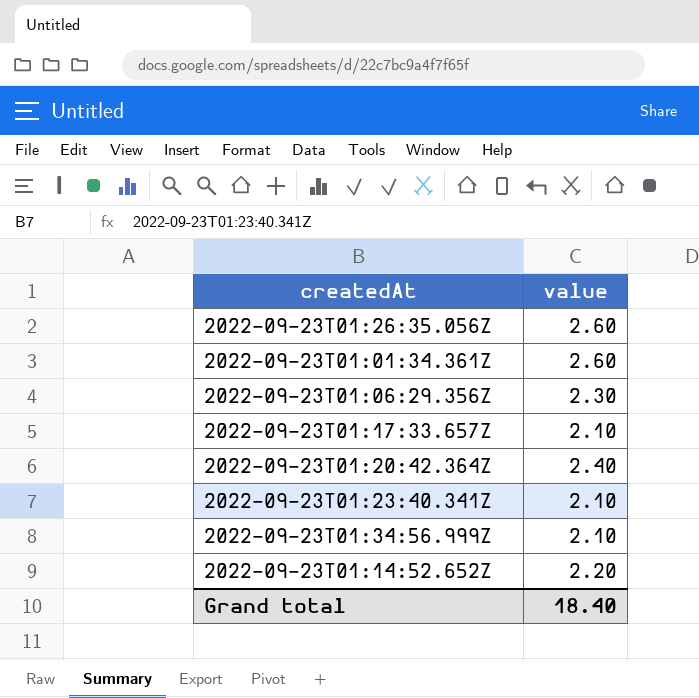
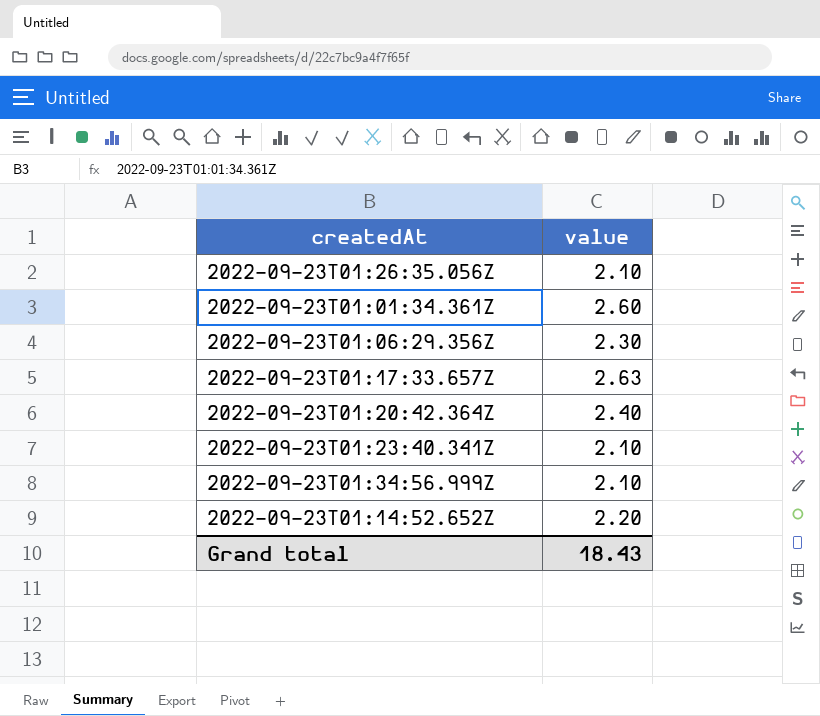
2022-09-23T01:26:35.056Z | value: 2.60 -> 2.10
2022-09-23T01:17:33.657Z | value: 2.10 -> 2.63
Grand total | value: 18.40 -> 18.43

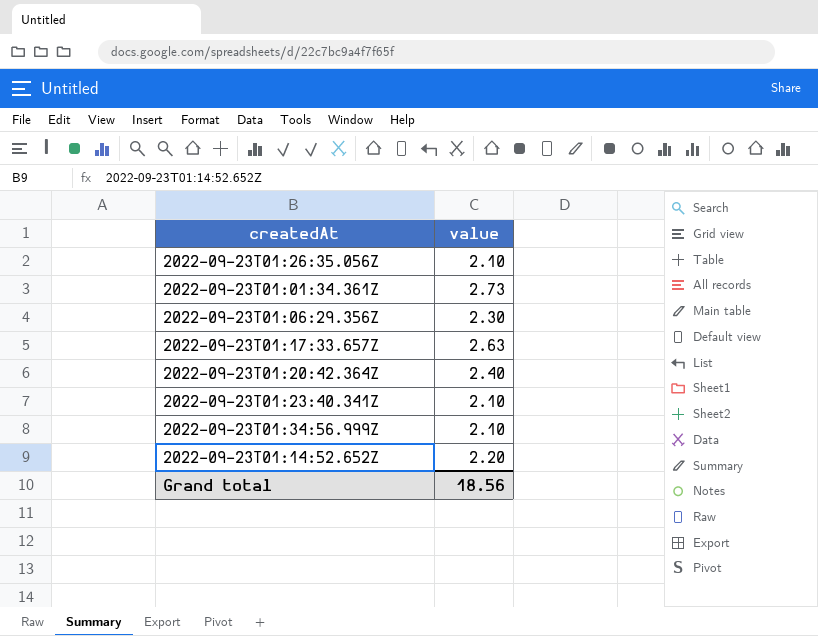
2022-09-23T01:01:34.361Z | value: 2.60 -> 2.73
Grand total | value: 18.43 -> 18.56

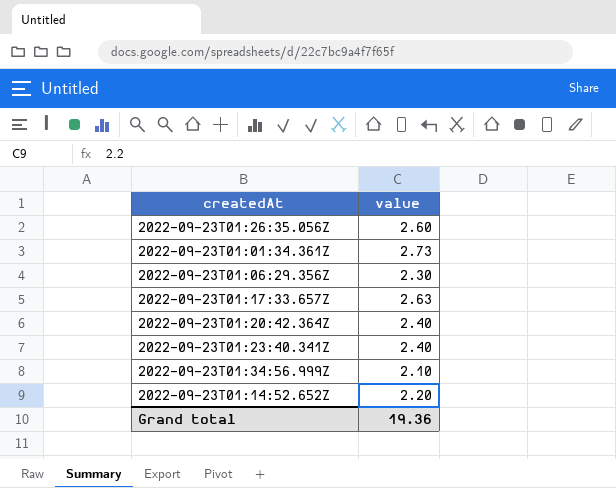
2022-09-23T01:26:35.056Z | value: 2.10 -> 2.60
2022-09-23T01:23:40.341Z | value: 2.10 -> 2.40
Grand total | value: 18.56 -> 19.36

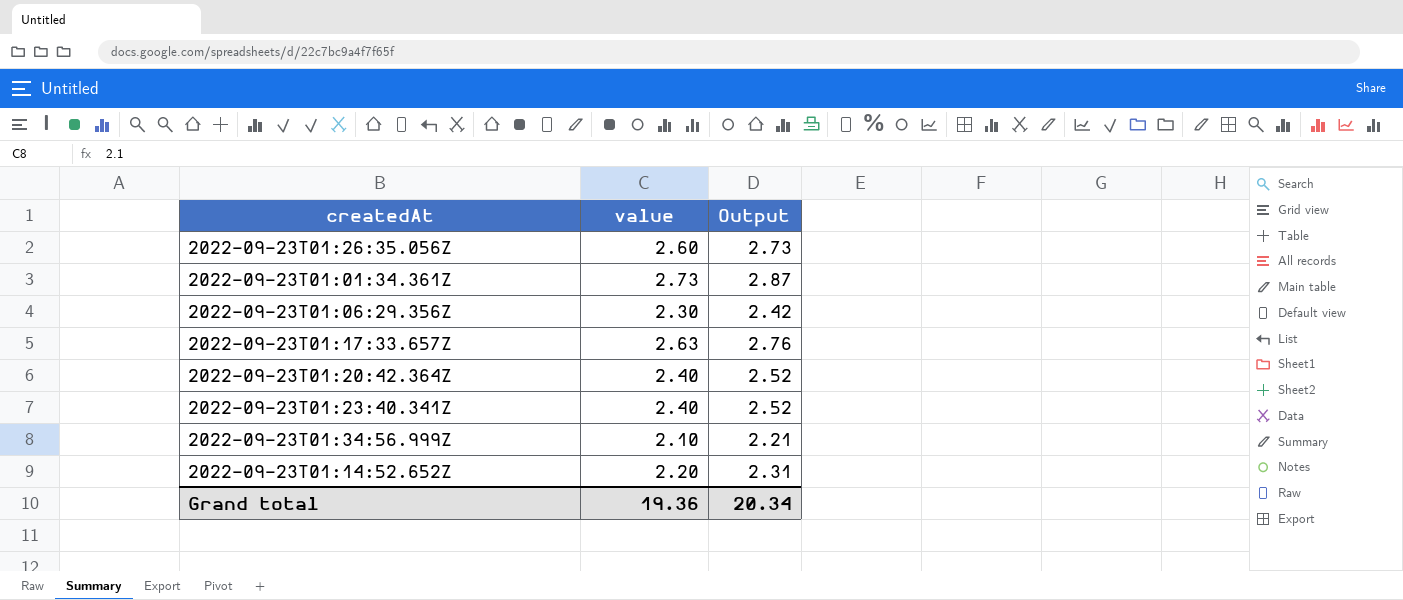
column Output | formula: none -> [value] * 1.05

